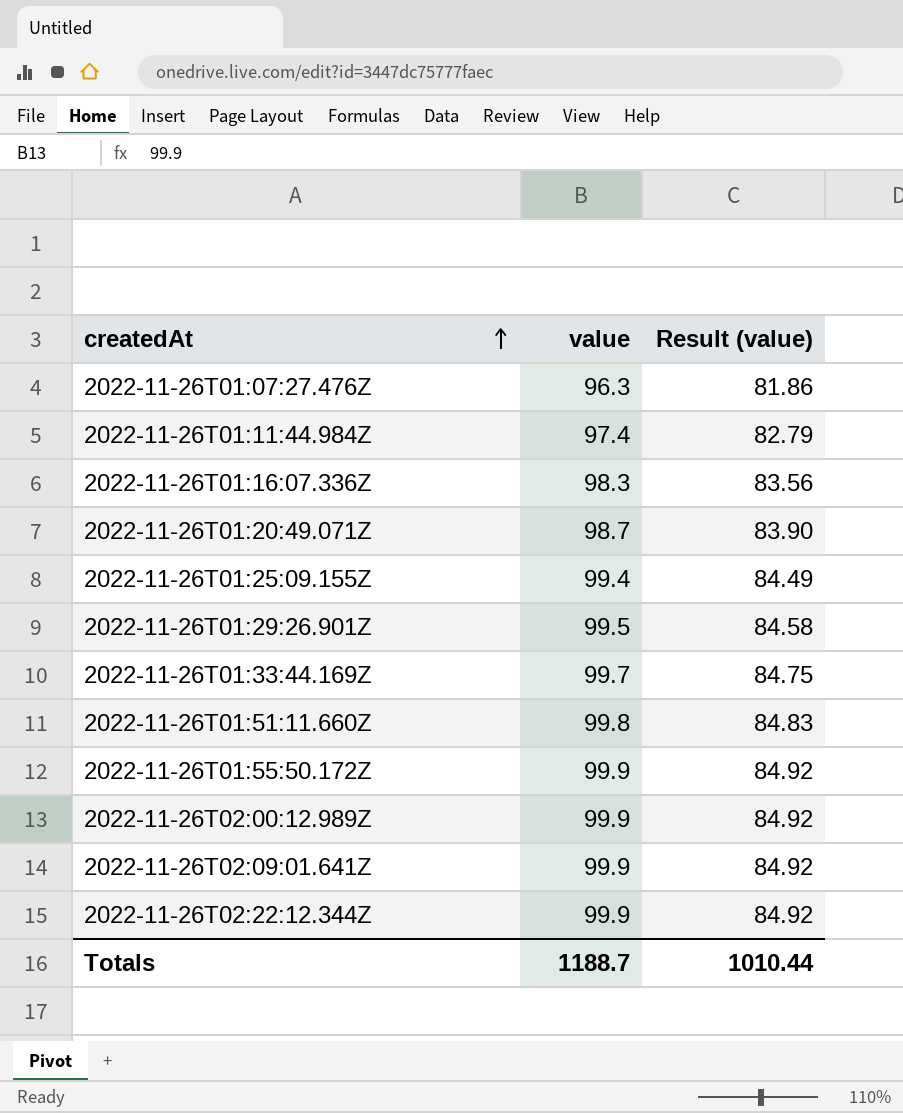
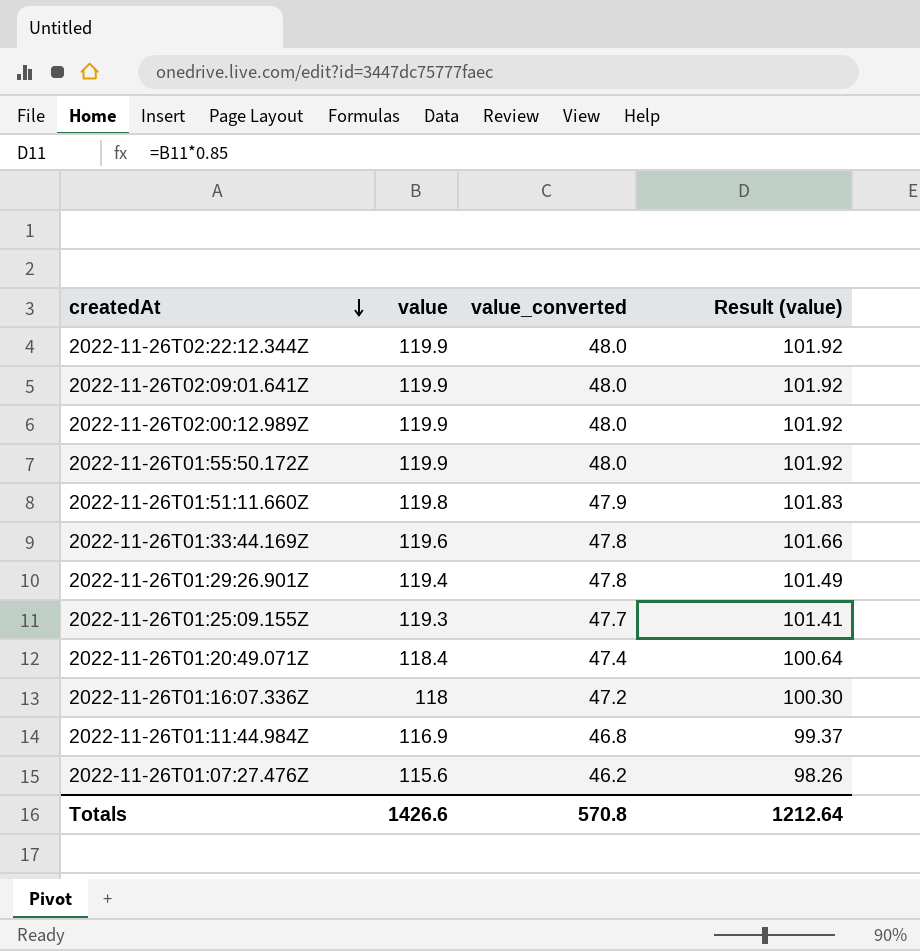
row order: createdAt ascending -> createdAt descending
column value_converted | formula: none -> [value] * 0.4
2022-11-26T02:22:12.344Z | value: 99.9 -> 119.9
2022-11-26T02:22:12.344Z | Result (value): 84.92 -> 101.92
2022-11-26T02:09:01.641Z | value: 99.9 -> 119.9
2022-11-26T02:09:01.641Z | Result (value): 84.92 -> 101.92
2022-11-26T02:00:12.989Z | value: 99.9 -> 119.9
2022-11-26T02:00:12.989Z | Result (value): 84.92 -> 101.92
2022-11-26T01:55:50.172Z | value: 99.9 -> 119.9
2022-11-26T01:55:50.172Z | Result (value): 84.92 -> 101.92
2022-11-26T01:51:11.660Z | value: 99.8 -> 119.8
2022-11-26T01:51:11.660Z | Result (value): 84.83 -> 101.83
2022-11-26T01:33:44.169Z | value: 99.7 -> 119.6
2022-11-26T01:33:44.169Z | Result (value): 84.75 -> 101.66
2022-11-26T01:29:26.901Z | value: 99.5 -> 119.4
2022-11-26T01:29:26.901Z | Result (value): 84.58 -> 101.49
2022-11-26T01:25:09.155Z | value: 99.4 -> 119.3
2022-11-26T01:25:09.155Z | Result (value): 84.49 -> 101.41
2022-11-26T01:20:49.071Z | value: 98.7 -> 118.4
2022-11-26T01:20:49.071Z | Result (value): 83.90 -> 100.64
2022-11-26T01:16:07.336Z | value: 98.3 -> 118
2022-11-26T01:16:07.336Z | Result (value): 83.56 -> 100.30
2022-11-26T01:11:44.984Z | value: 97.4 -> 116.9
2022-11-26T01:11:44.984Z | Result (value): 82.79 -> 99.37
2022-11-26T01:07:27.476Z | value: 96.3 -> 115.6
2022-11-26T01:07:27.476Z | Result (value): 81.86 -> 98.26
Totals | value: 1188.7 -> 1426.6
Totals | Result (value): 1010.44 -> 1212.64

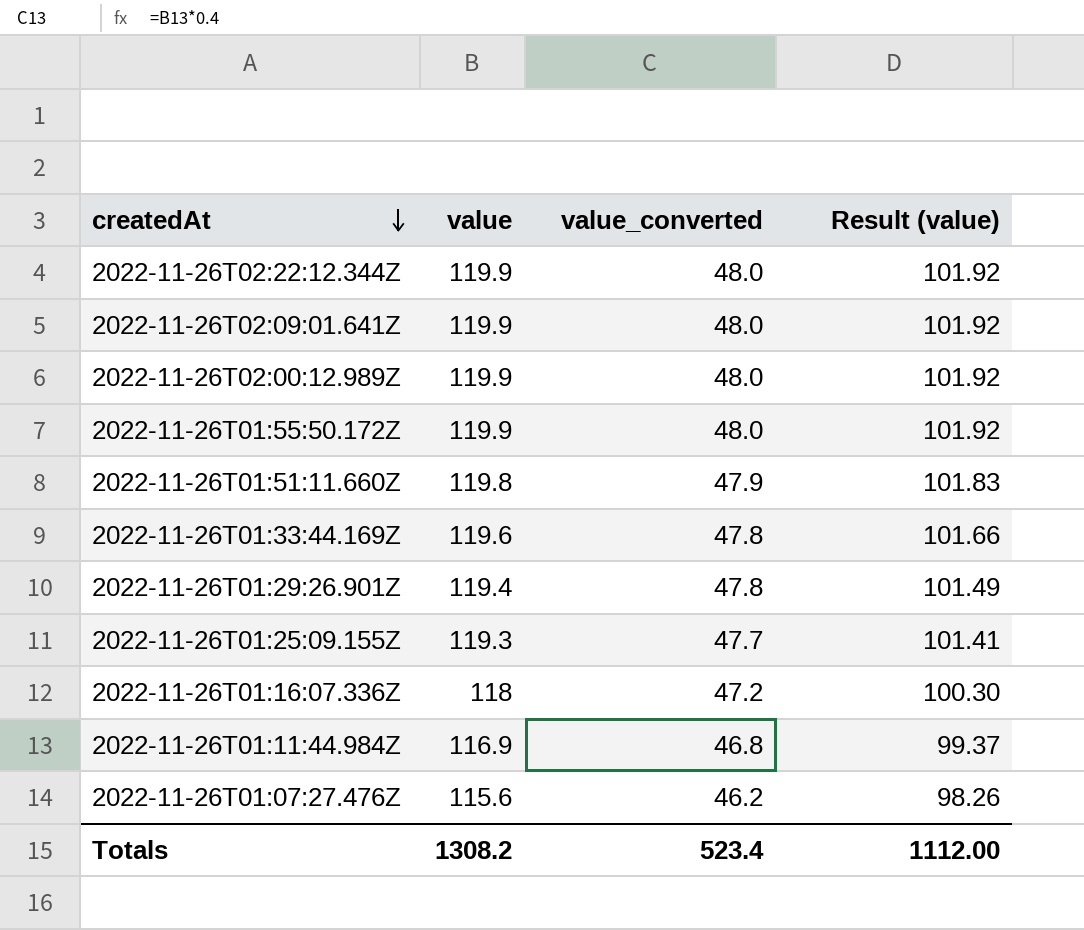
row 2022-11-26T01:20:49.071Z: 118.4 | 47.4 | 100.64 -> none
Totals | value: 1426.6 -> 1308.2
Totals | value_converted: 570.8 -> 523.4
Totals | Result (value): 1212.64 -> 1112.00

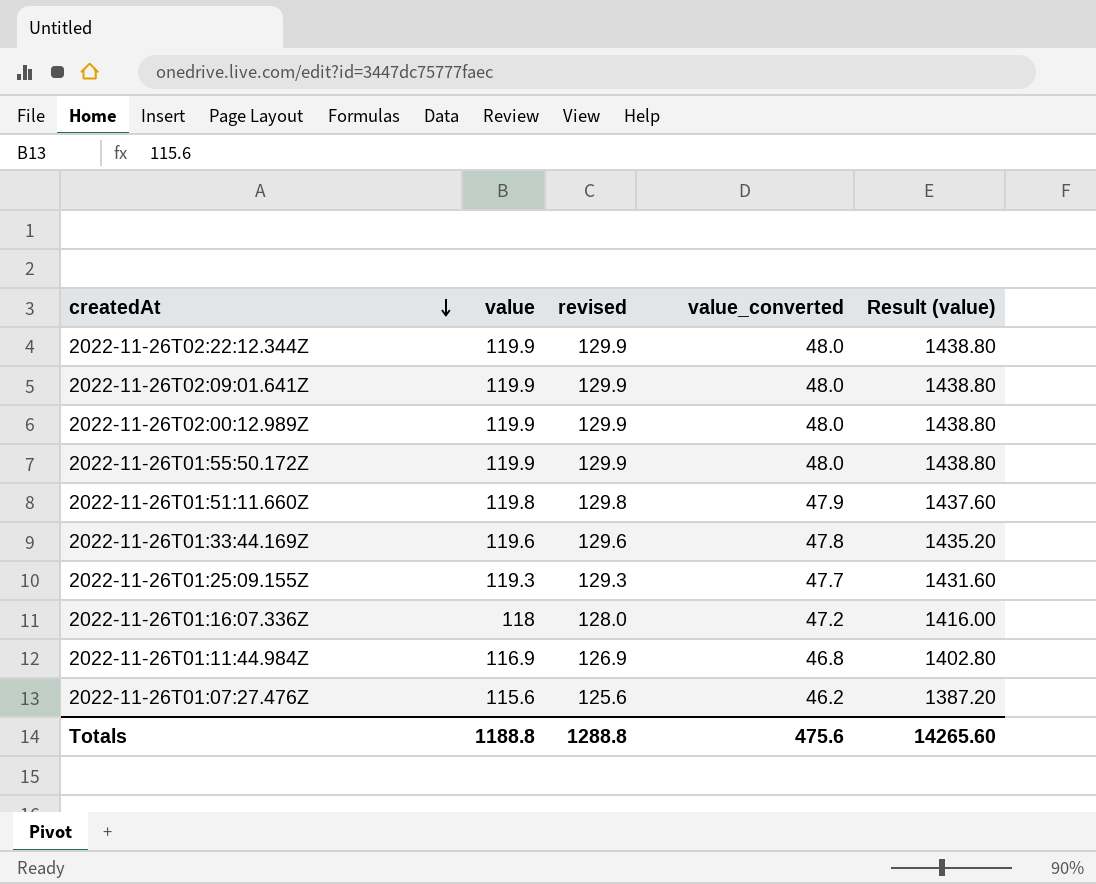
column revised | formula: none -> [value] + 10
column Result (value) | formula: [value] * 0.85 -> [value] * 12
row 2022-11-26T01:29:26.901Z: 119.4 | 47.8 | 101.49 -> none
Totals | value: 1308.2 -> 1188.8
Totals | value_converted: 523.4 -> 475.6
Totals | Result (value): 1112.00 -> 14265.60

